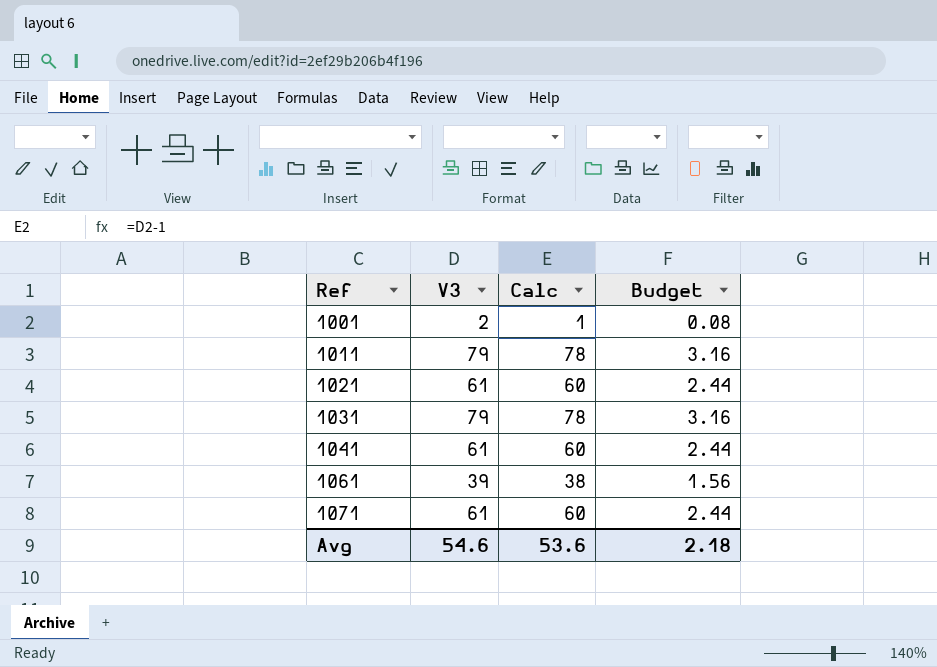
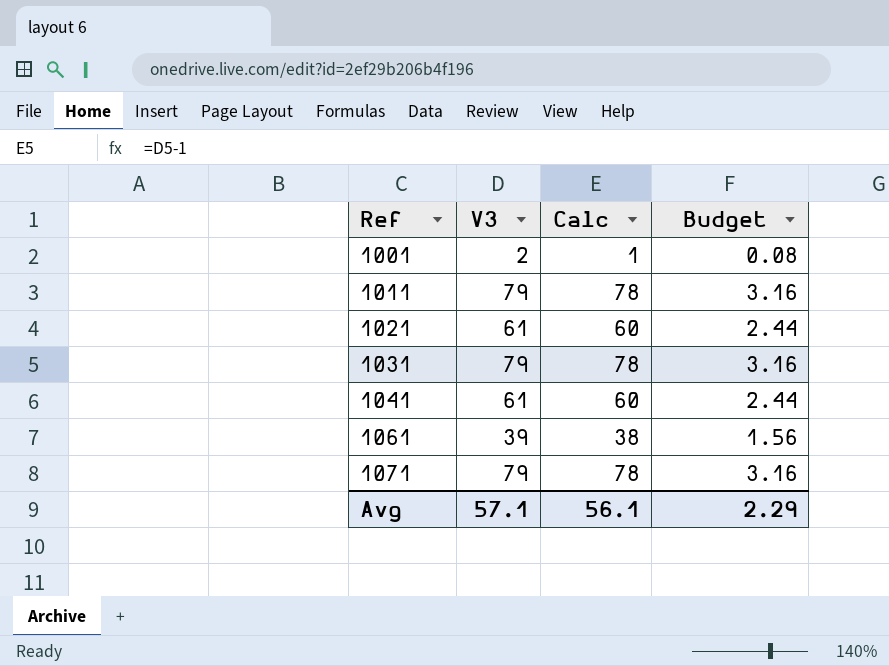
1071 | V3: 61 -> 79
1071 | Calc: 60 -> 78
1071 | Budget: 2.44 -> 3.16
Avg | V3: 54.6 -> 57.1
Avg | Calc: 53.6 -> 56.1
Avg | Budget: 2.18 -> 2.29

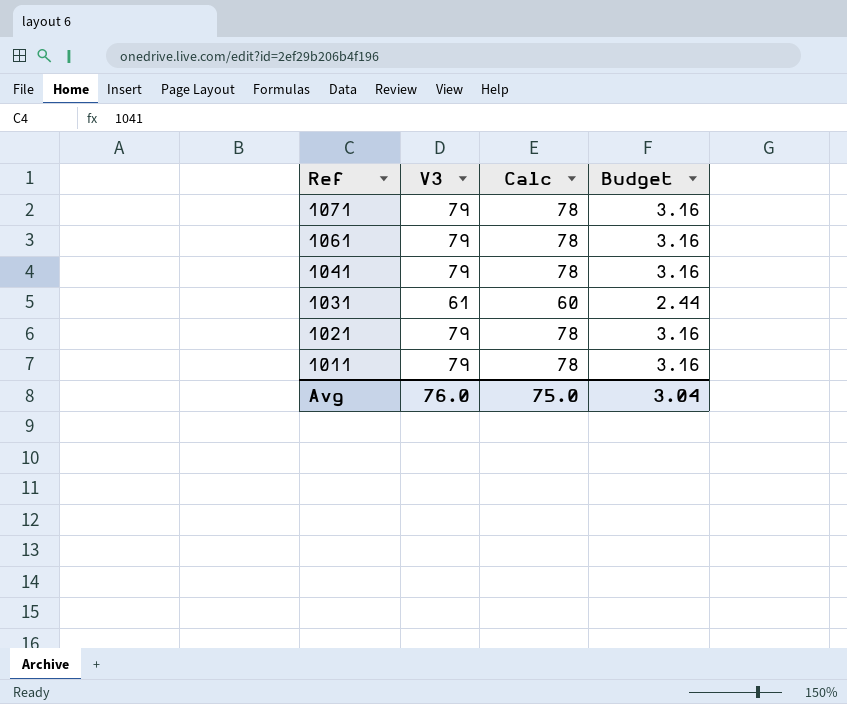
row order: Ref ascending -> Ref descending
row 1001: 2 | 1 | 0.08 -> none
1061 | V3: 39 -> 79
1061 | Calc: 38 -> 78
1061 | Budget: 1.56 -> 3.16
1041 | V3: 61 -> 79
1041 | Calc: 60 -> 78
1041 | Budget: 2.44 -> 3.16
1031 | V3: 79 -> 61
1031 | Calc: 78 -> 60
1031 | Budget: 3.16 -> 2.44
1021 | V3: 61 -> 79
1021 | Calc: 60 -> 78
1021 | Budget: 2.44 -> 3.16
Avg | V3: 57.1 -> 76.0
Avg | Calc: 56.1 -> 75.0
Avg | Budget: 2.29 -> 3.04

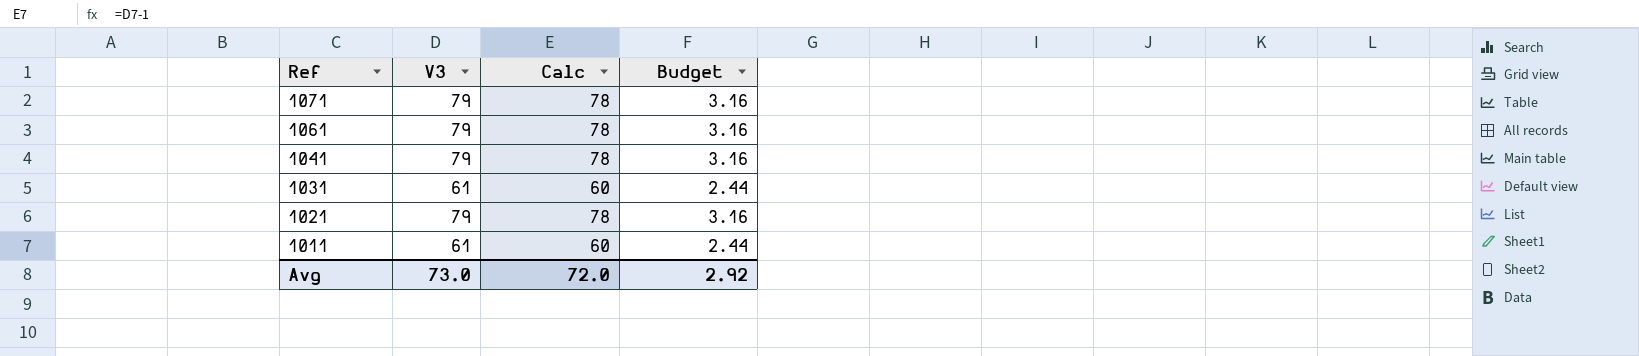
1011 | V3: 79 -> 61
1011 | Calc: 78 -> 60
1011 | Budget: 3.16 -> 2.44
Avg | V3: 76.0 -> 73.0
Avg | Calc: 75.0 -> 72.0
Avg | Budget: 3.04 -> 2.92

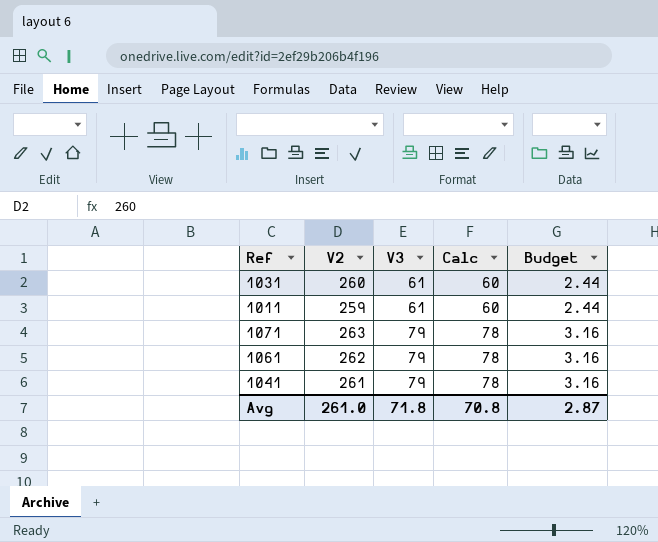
row order: Ref descending -> V3 ascending
column V2 | position: none -> 2
row 1021: 79 | 78 | 3.16 -> none
Avg | V3: 73.0 -> 71.8
Avg | Calc: 72.0 -> 70.8
Avg | Budget: 2.92 -> 2.87

